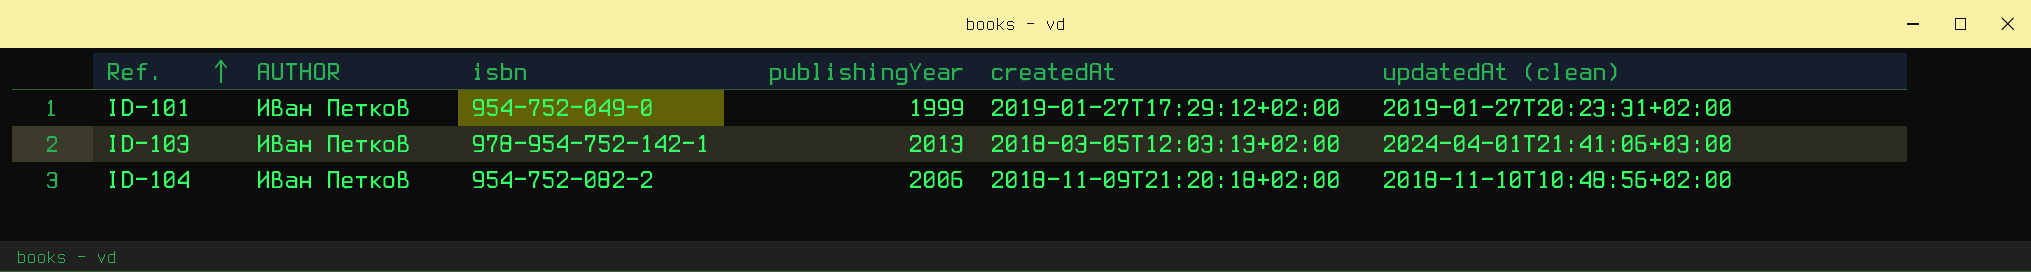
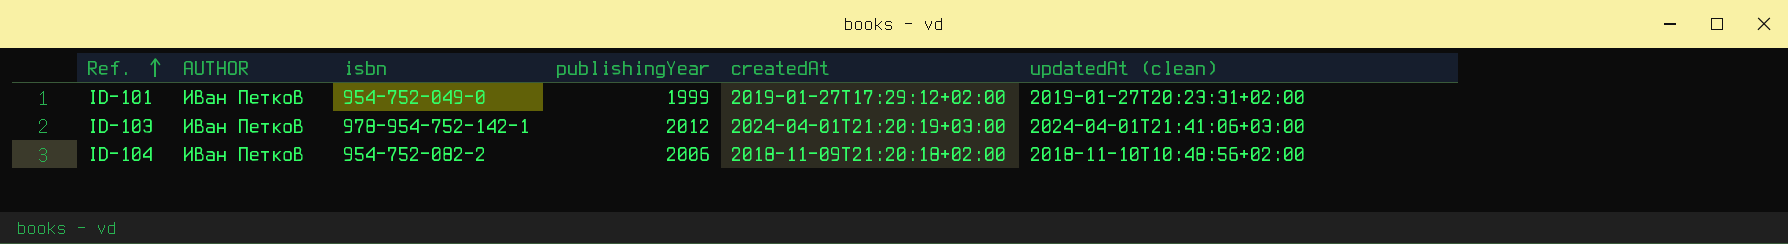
ID-103 | publishingYear: 2013 -> 2012
ID-103 | createdAt: 2018-03-05T12:03:13+02:00 -> 2024-04-01T21:20:19+03:00

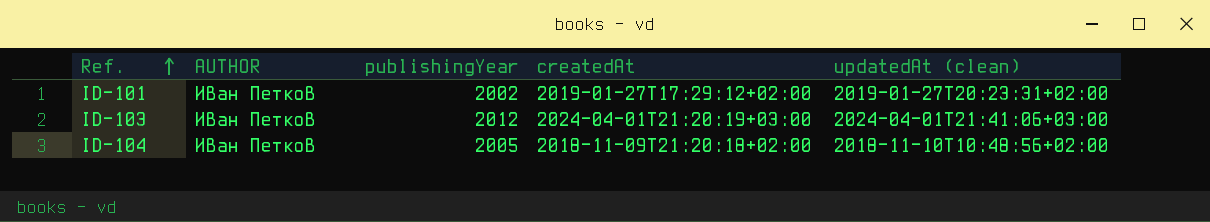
column isbn | position: 3 -> none
ID-101 | publishingYear: 1999 -> 2002
ID-104 | publishingYear: 2006 -> 2005

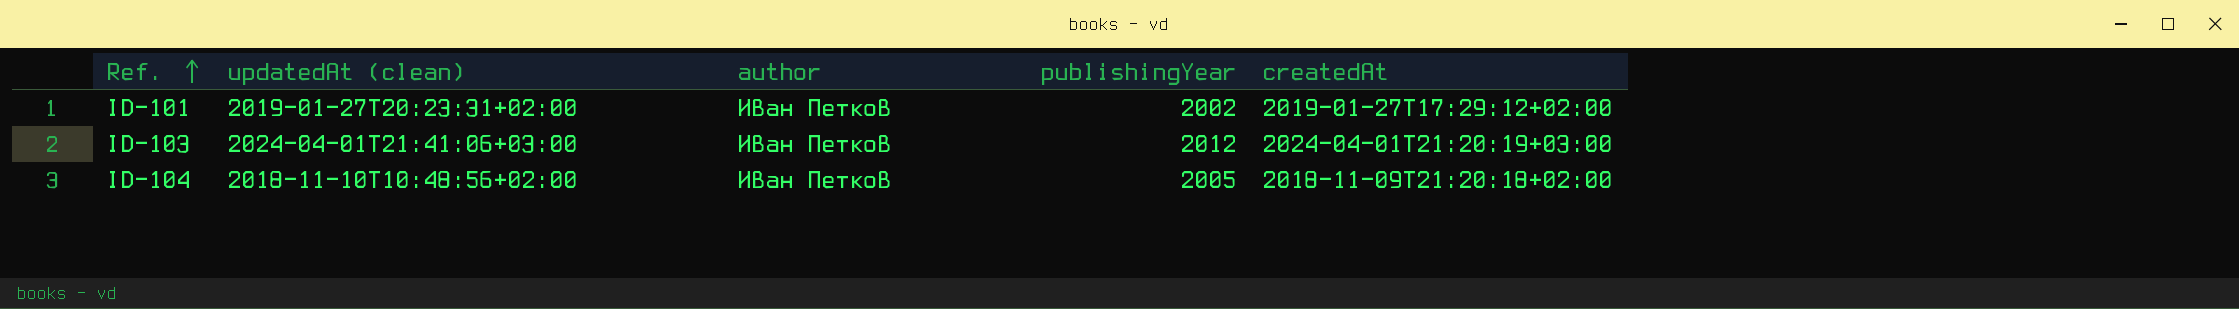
column updatedAt (clean) | position: 5 -> 2
column name: AUTHOR -> author

